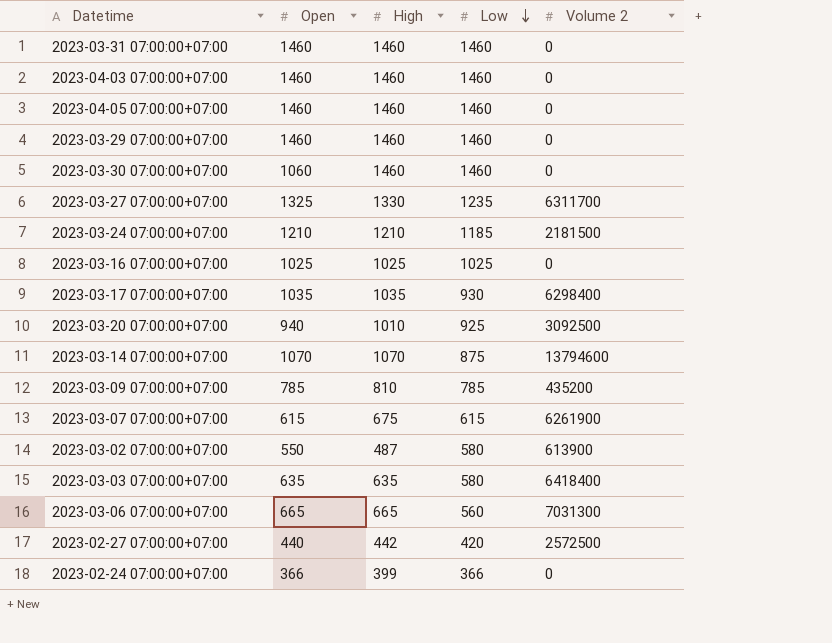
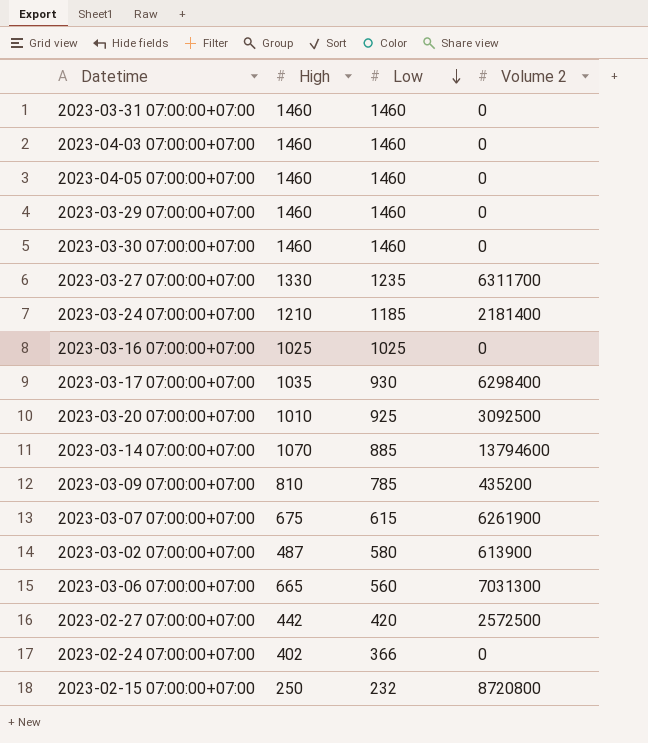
column Open | position: 2 -> none
row 2023-03-03 07:00:00+07:00: 635 | 635 | 580 | 6418400 -> none
2023-03-24 07:00:00+07:00 | Volume 2: 2181500 -> 2181400
2023-03-14 07:00:00+07:00 | Low: 875 -> 885
2023-02-24 07:00:00+07:00 | High: 399 -> 402
row 2023-02-15 07:00:00+07:00: none -> 250 | 232 | 8720800

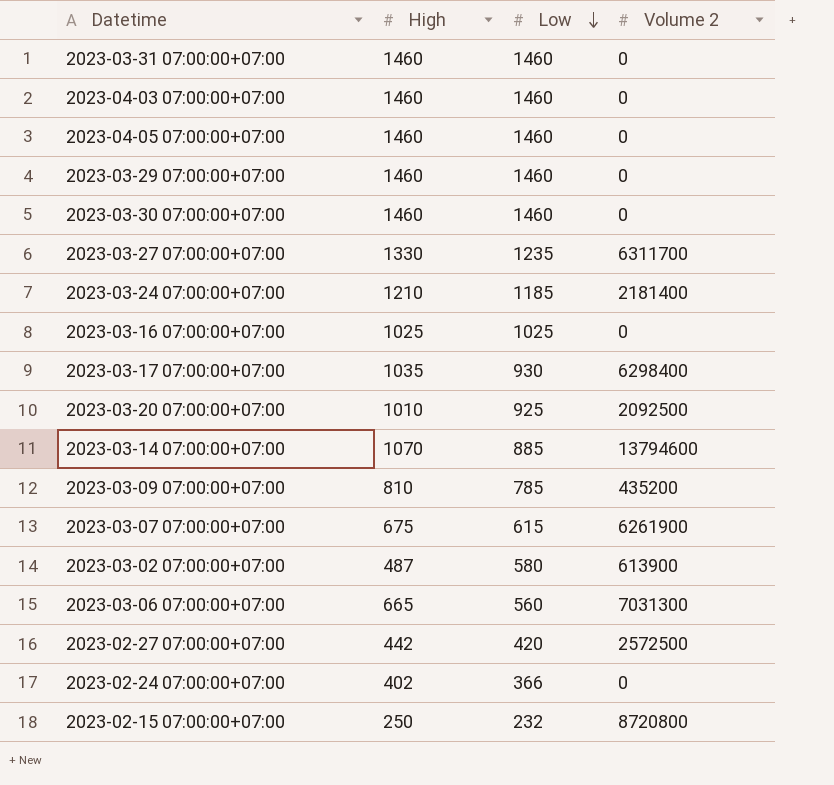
2023-03-20 07:00:00+07:00 | Volume 2: 3092500 -> 2092500

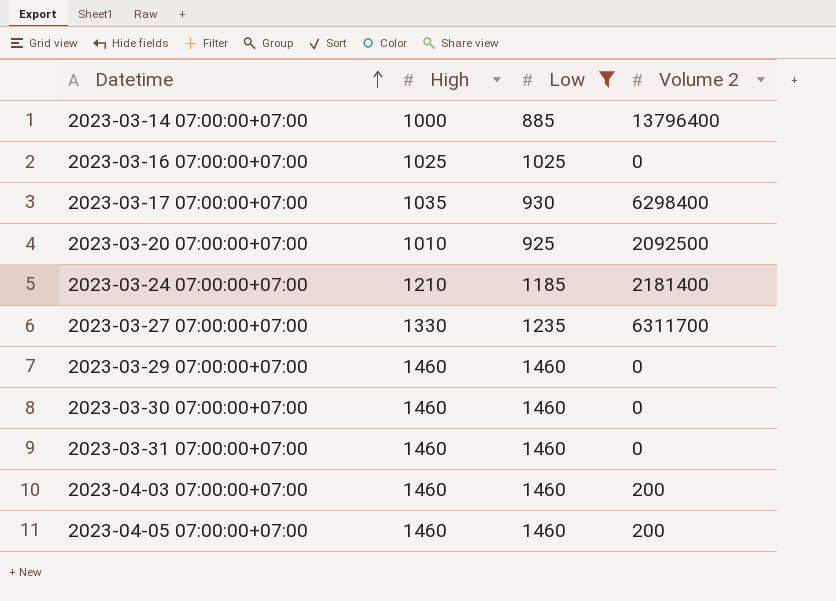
filter: none -> Low >= 885
row order: Low descending -> Datetime ascending
2023-03-14 07:00:00+07:00 | High: 1070 -> 1000
2023-03-14 07:00:00+07:00 | Volume 2: 13794600 -> 13796400
2023-04-03 07:00:00+07:00 | Volume 2: 0 -> 200
2023-04-05 07:00:00+07:00 | Volume 2: 0 -> 200

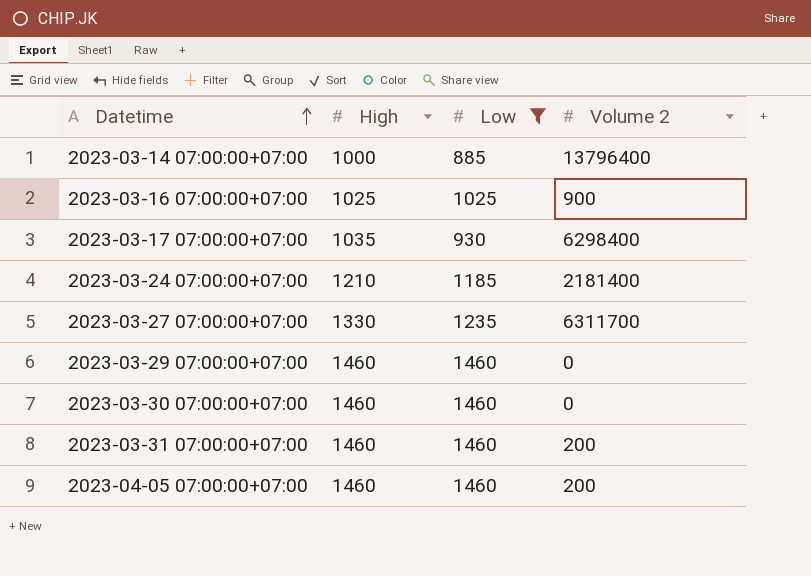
row 2023-03-20 07:00:00+07:00: 1010 | 925 | 2092500 -> none
row 2023-04-03 07:00:00+07:00: 1460 | 1460 | 200 -> none
2023-03-16 07:00:00+07:00 | Volume 2: 0 -> 900
2023-03-31 07:00:00+07:00 | Volume 2: 0 -> 200

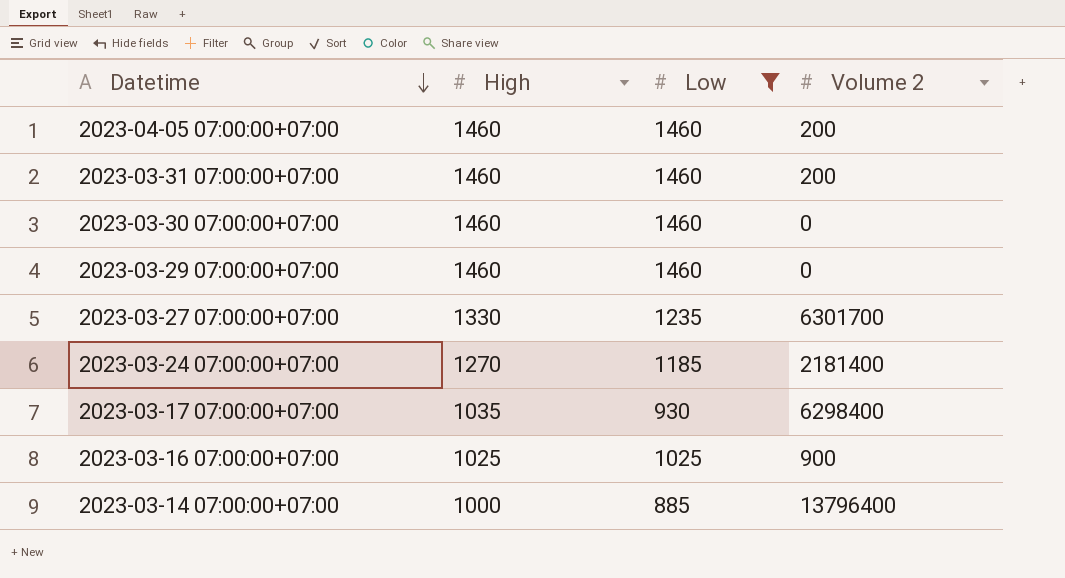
row order: Datetime ascending -> Datetime descending
2023-03-27 07:00:00+07:00 | Volume 2: 6311700 -> 6301700
2023-03-24 07:00:00+07:00 | High: 1210 -> 1270

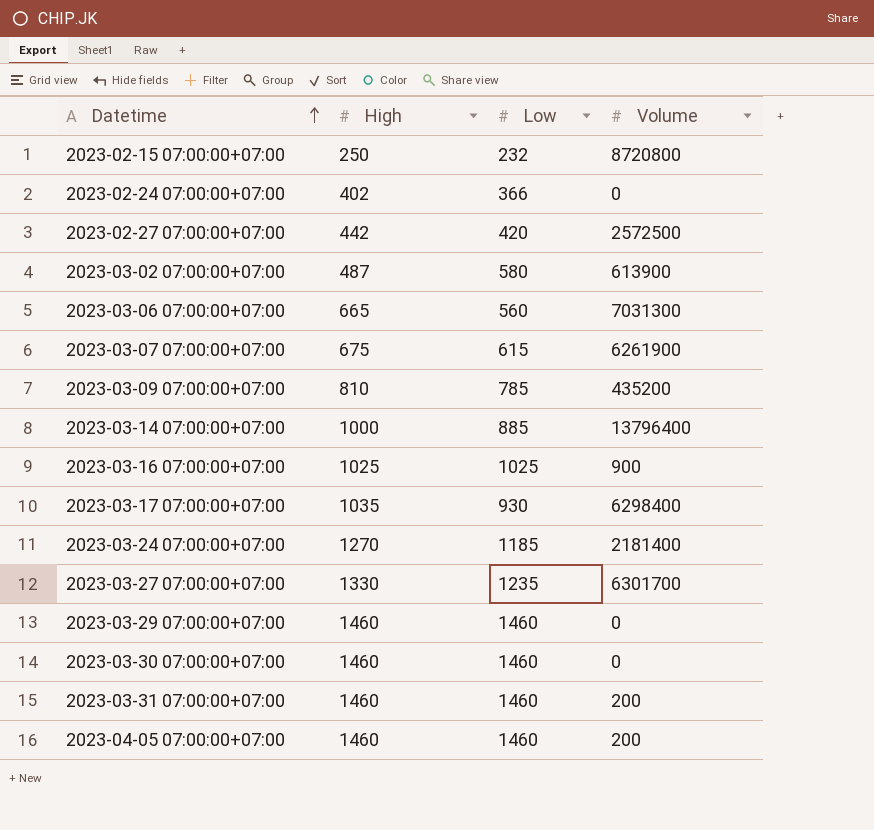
filter: Low >= 885 -> none
row order: Datetime descending -> Datetime ascending
column name: Volume 2 -> Volume

